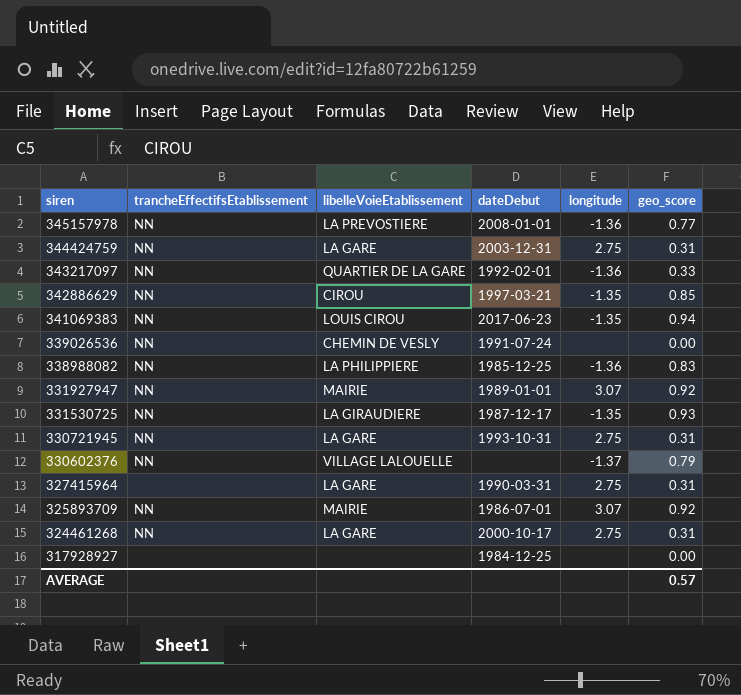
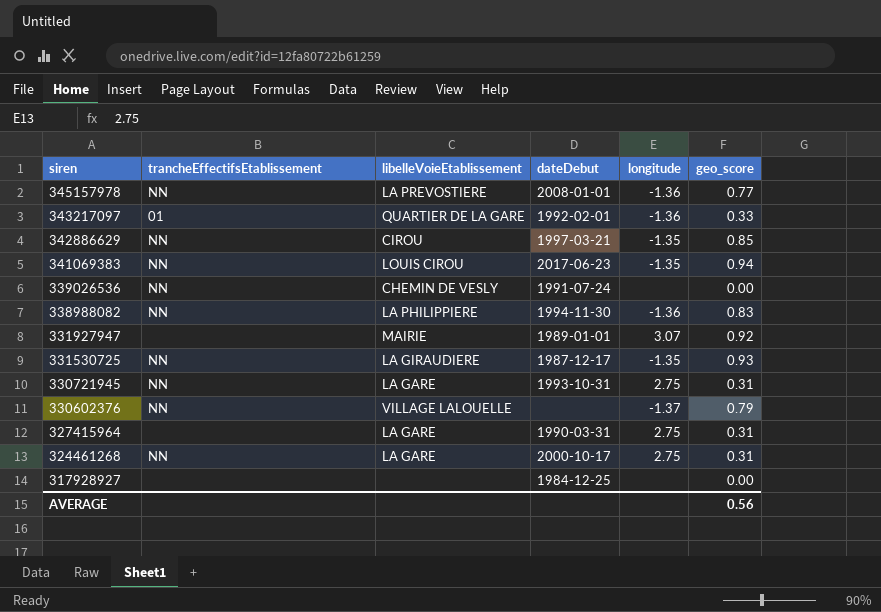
row 344424759: NN | LA GARE | 2003-12-31 | 2.75 | 0.31 -> none
row 325893709: NN | MAIRIE | 1986-07-01 | 3.07 | 0.92 -> none
343217097 | trancheEffectifsEtablissement: NN -> 01
338988082 | dateDebut: 1985-12-25 -> 1994-11-30
331927947 | trancheEffectifsEtablissement: NN -> none
AVERAGE | geo_score: 0.57 -> 0.56

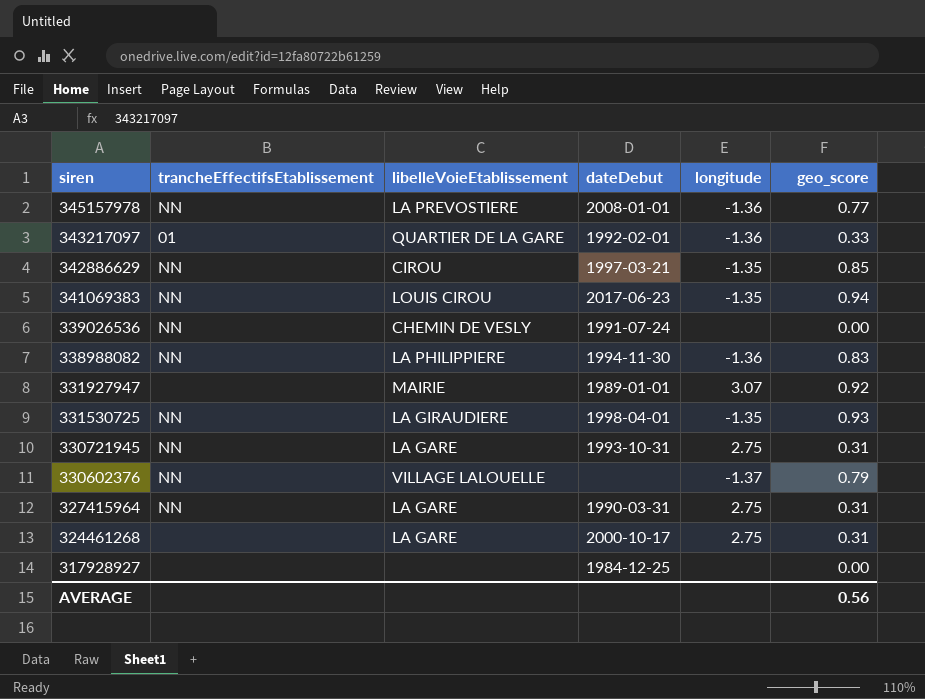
331530725 | dateDebut: 1987-12-17 -> 1998-04-01
327415964 | trancheEffectifsEtablissement: none -> NN
324461268 | trancheEffectifsEtablissement: NN -> none

